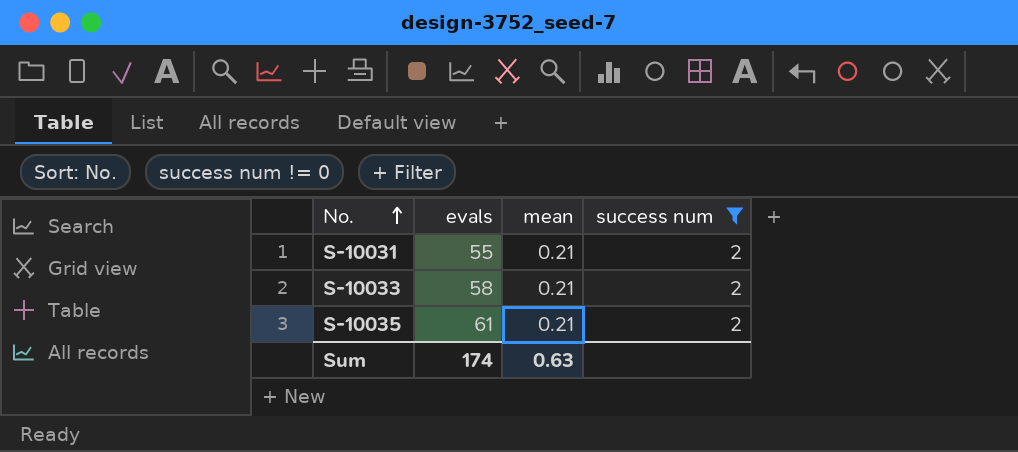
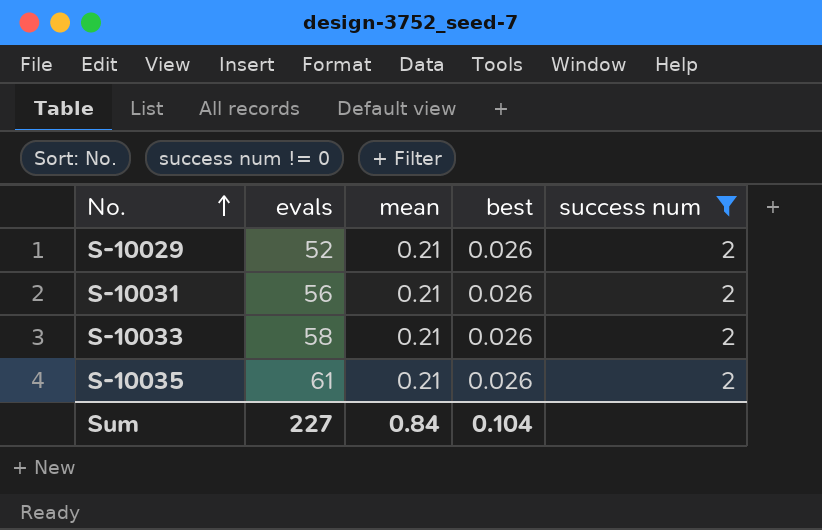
column best | position: none -> 4
row S-10029: none -> 52 | 0.21 | 0.026 | 2
S-10031 | evals: 55 -> 56
Sum | evals: 174 -> 227
Sum | mean: 0.63 -> 0.84

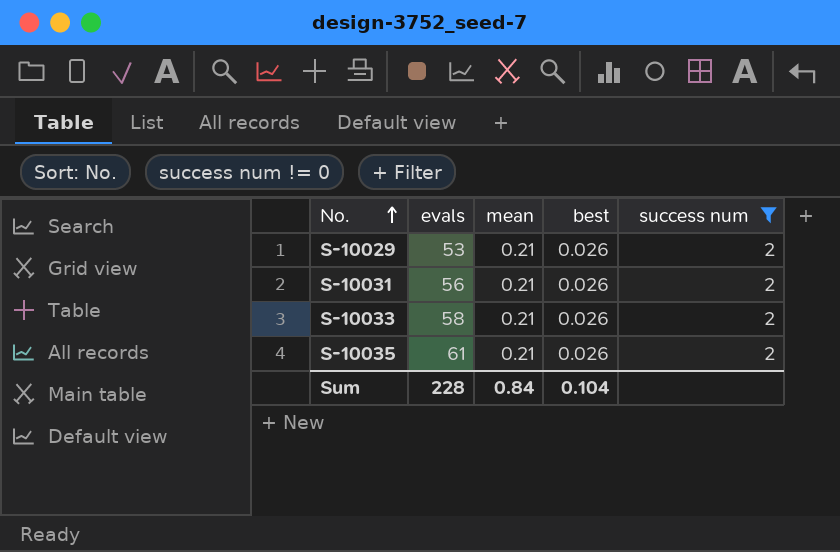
S-10029 | evals: 52 -> 53
Sum | evals: 227 -> 228

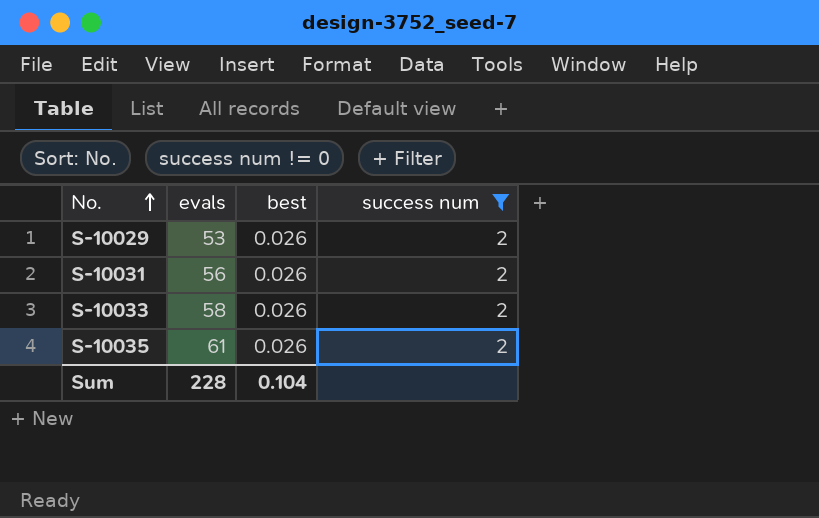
column mean | position: 3 -> none

